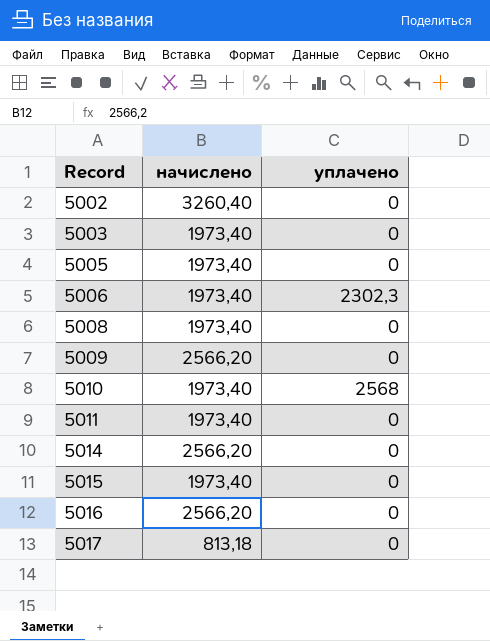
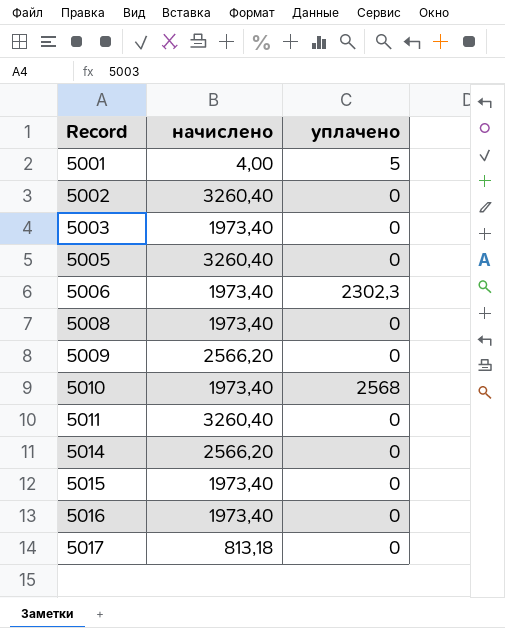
row 5001: none -> 4,00 | 5
5005 | начислено: 1973,40 -> 3260,40
5011 | начислено: 1973,40 -> 3260,40
5016 | начислено: 2566,20 -> 1973,40

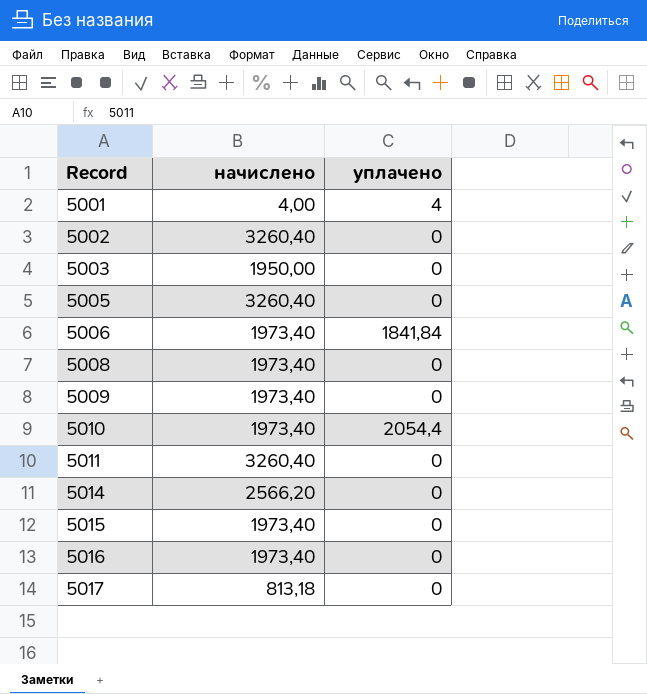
5001 | уплачено: 5 -> 4
5003 | начислено: 1973,40 -> 1950,00
5006 | уплачено: 2302,3 -> 1841,84
5009 | начислено: 2566,20 -> 1973,40
5010 | уплачено: 2568 -> 2054,4

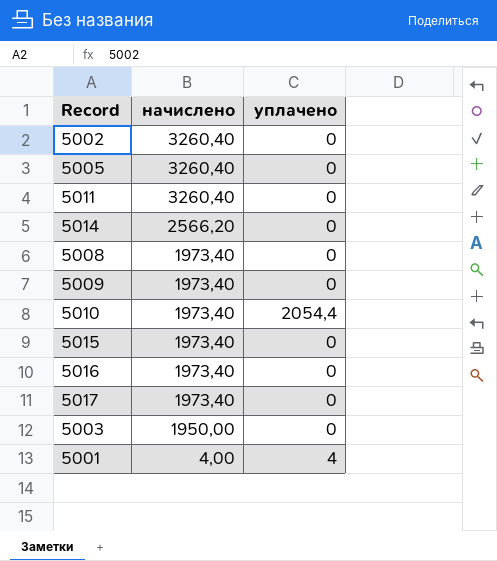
row order: Record ascending -> начислено descending
row 5006: 1973,40 | 1841,84 -> none
5017 | начислено: 813,18 -> 1973,40

